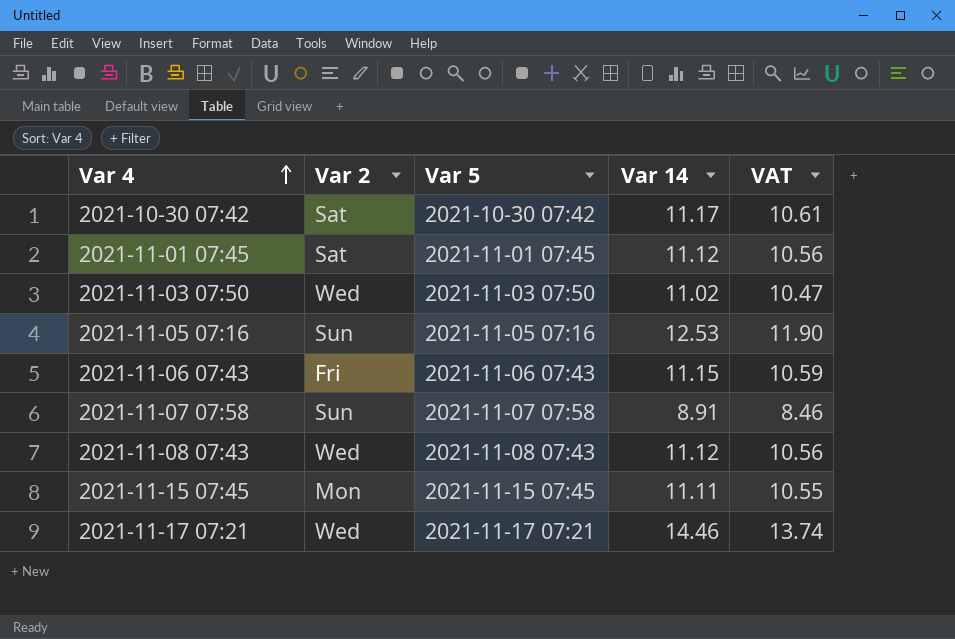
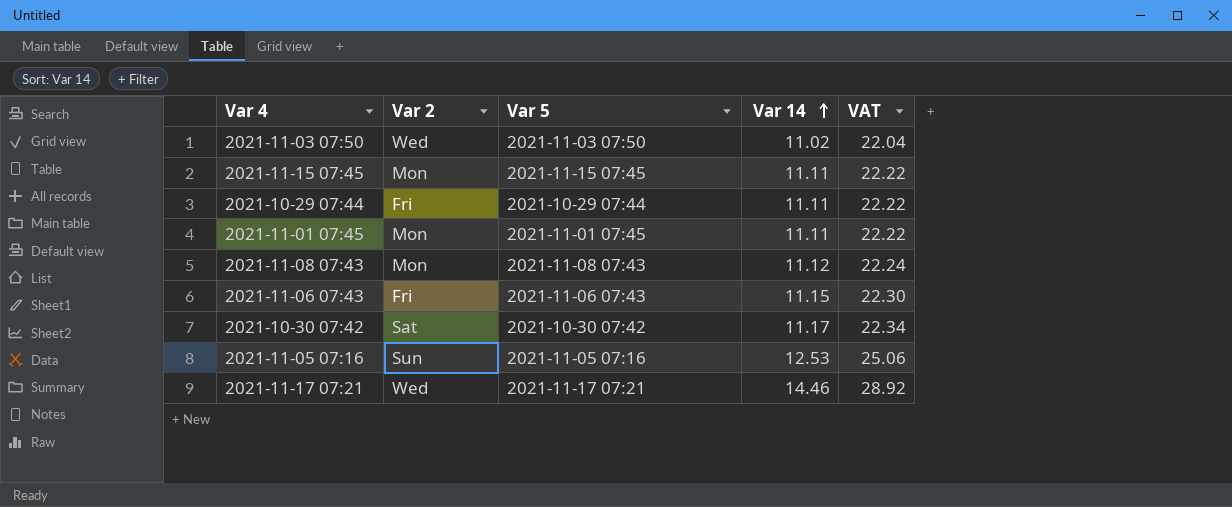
row order: Var 4 ascending -> Var 14 ascending
column VAT | formula: [Var 14] * 0.95 -> [Var 14] * 2
row 2021-11-07 07:58: Sun | 2021-11-07 07:58 | 8.91 | 8.46 -> none
row 2021-10-29 07:44: none -> Fri | 2021-10-29 07:44 | 11.11 | 22.22
2021-11-01 07:45 | Var 2: Sat -> Mon
2021-11-01 07:45 | Var 14: 11.12 -> 11.11
2021-11-08 07:43 | Var 2: Wed -> Mon

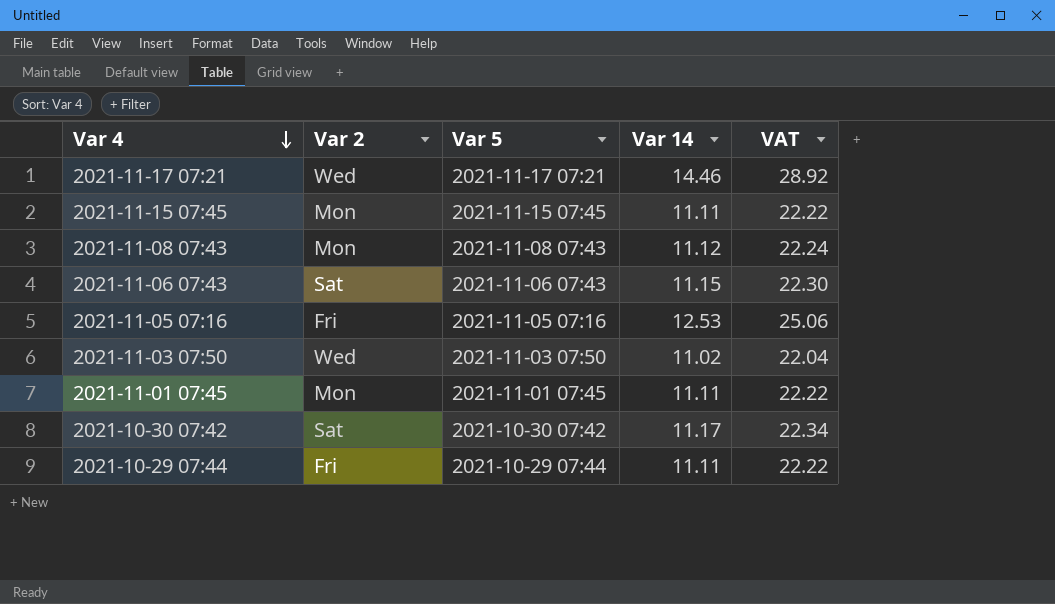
row order: Var 14 ascending -> Var 4 descending
2021-11-06 07:43 | Var 2: Fri -> Sat
2021-11-05 07:16 | Var 2: Sun -> Fri

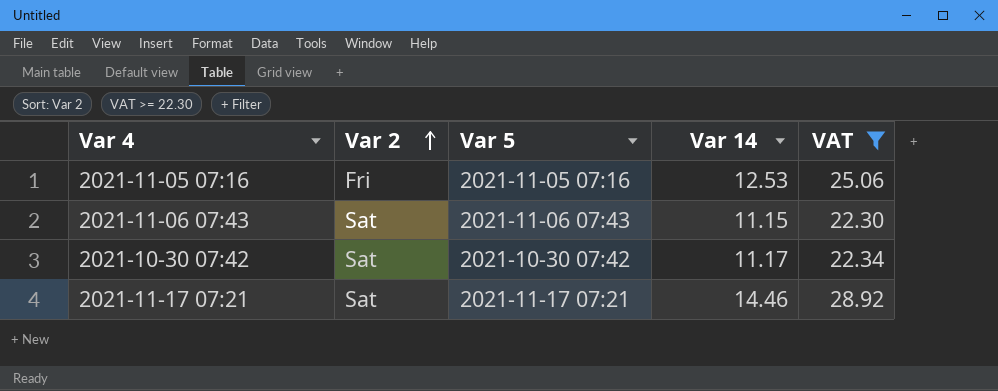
filter: none -> VAT >= 22.30
row order: Var 4 descending -> Var 2 ascending
2021-11-17 07:21 | Var 2: Wed -> Sat

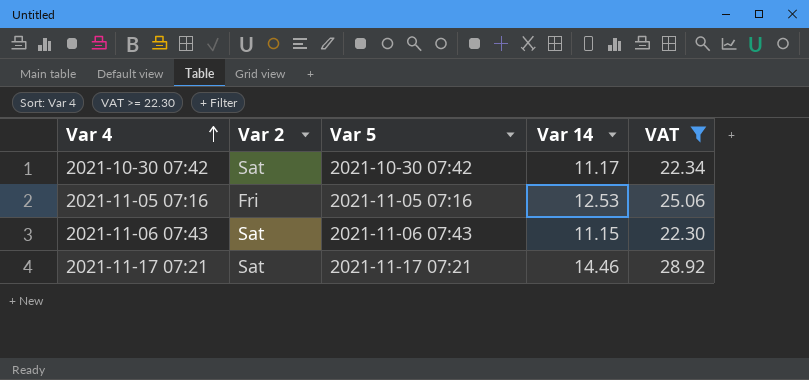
row order: Var 2 ascending -> Var 4 ascending

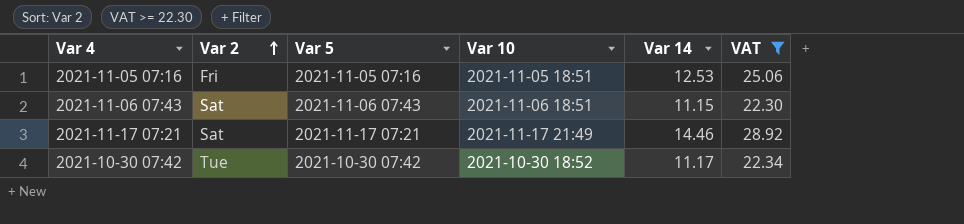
row order: Var 4 ascending -> Var 2 ascending
column Var 10 | position: none -> 4
2021-10-30 07:42 | Var 2: Sat -> Tue

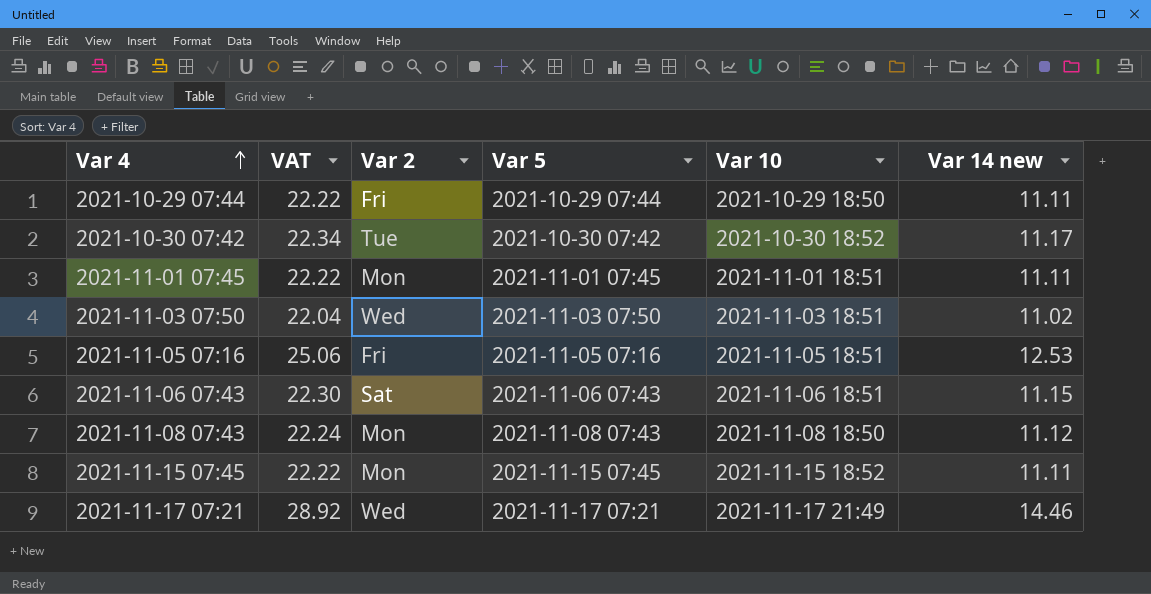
filter: VAT >= 22.30 -> none
row order: Var 2 ascending -> Var 4 ascending
column VAT | position: 6 -> 2
column name: Var 14 -> Var 14 new
2021-11-17 07:21 | Var 2: Sat -> Wed

